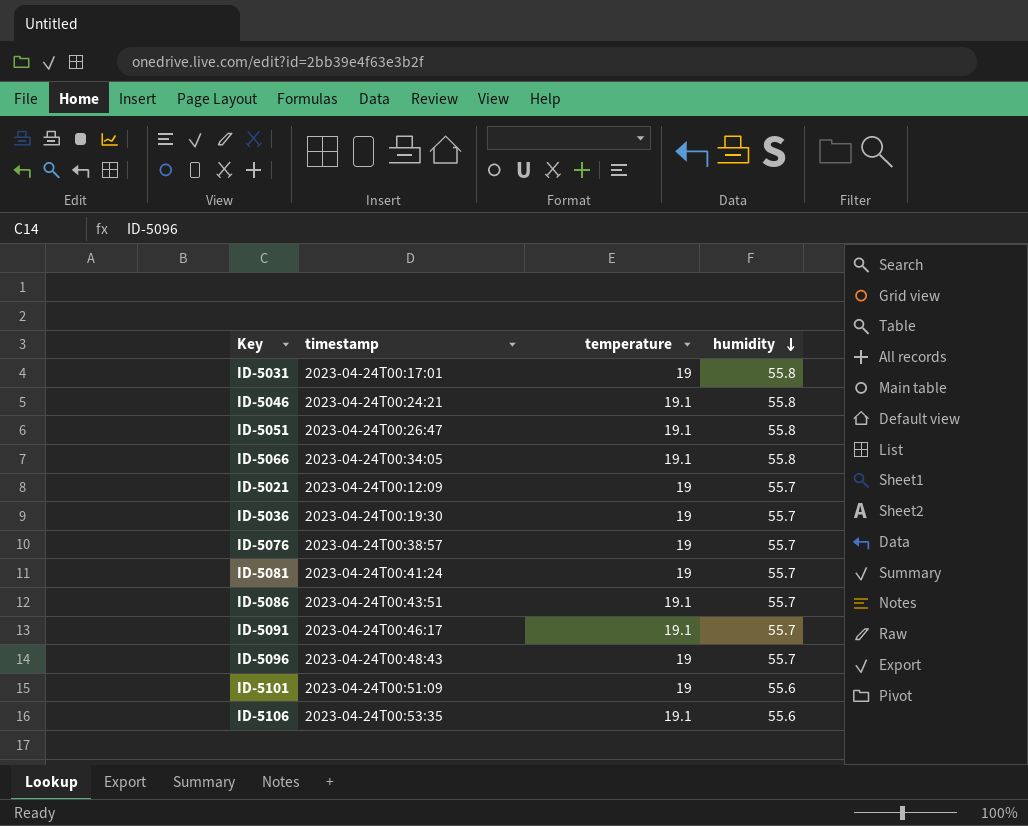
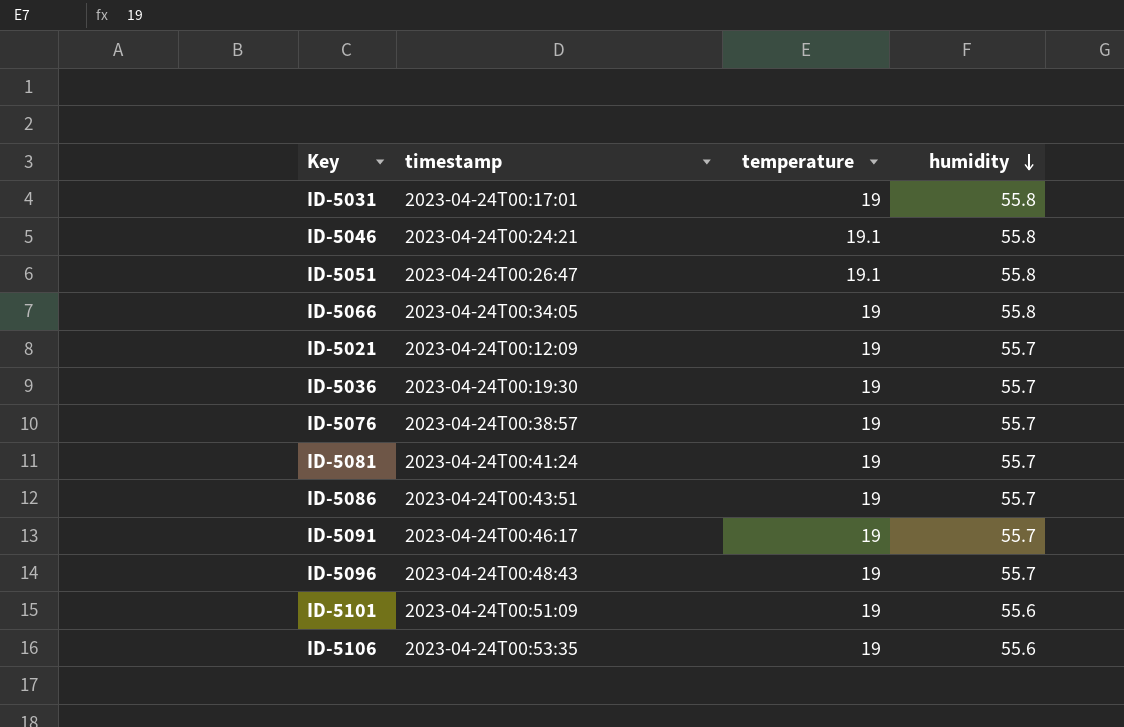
ID-5066 | temperature: 19.1 -> 19
ID-5086 | temperature: 19.1 -> 19
ID-5091 | temperature: 19.1 -> 19
ID-5106 | temperature: 19.1 -> 19

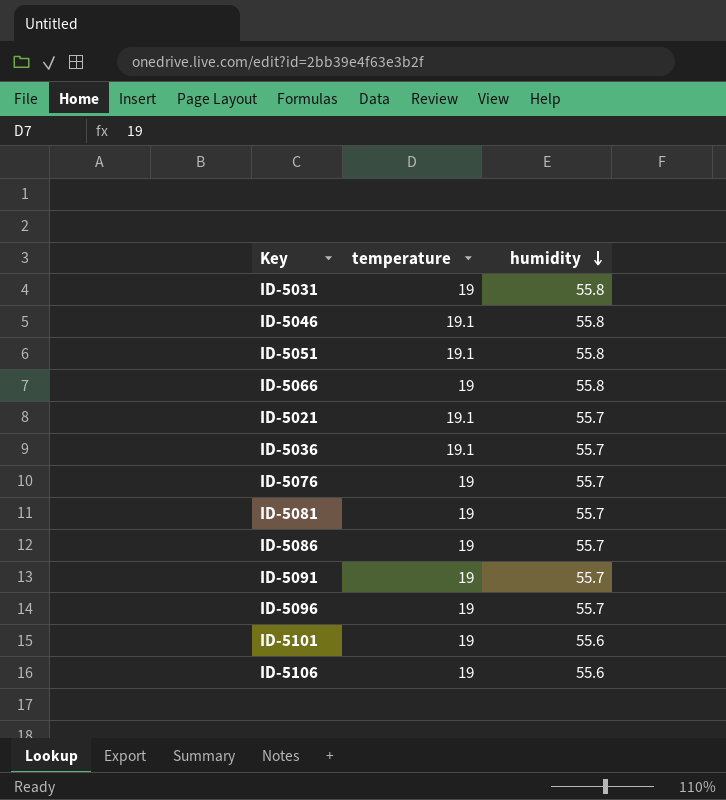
column timestamp | position: 2 -> none
ID-5021 | temperature: 19 -> 19.1
ID-5036 | temperature: 19 -> 19.1

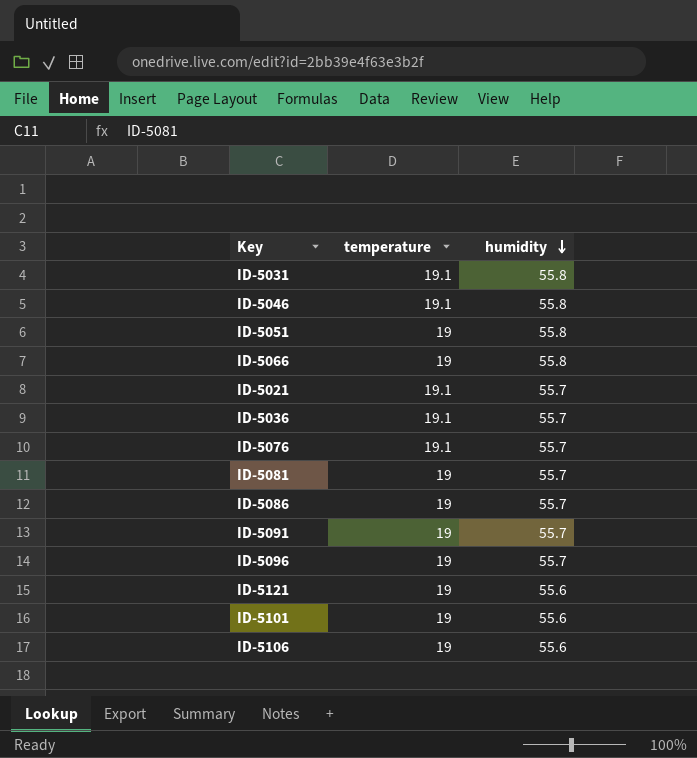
ID-5031 | temperature: 19 -> 19.1
ID-5051 | temperature: 19.1 -> 19
ID-5076 | temperature: 19 -> 19.1
row ID-5121: none -> 19 | 55.6

